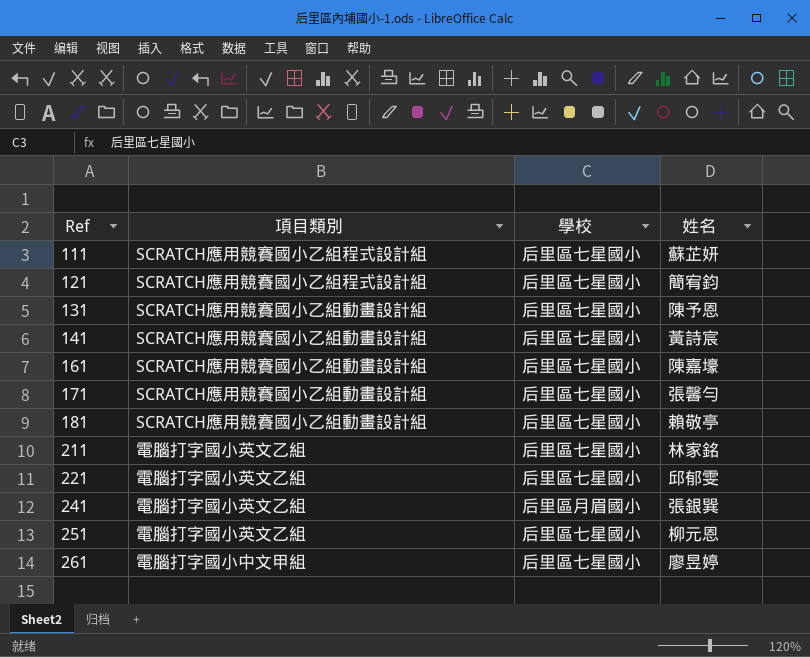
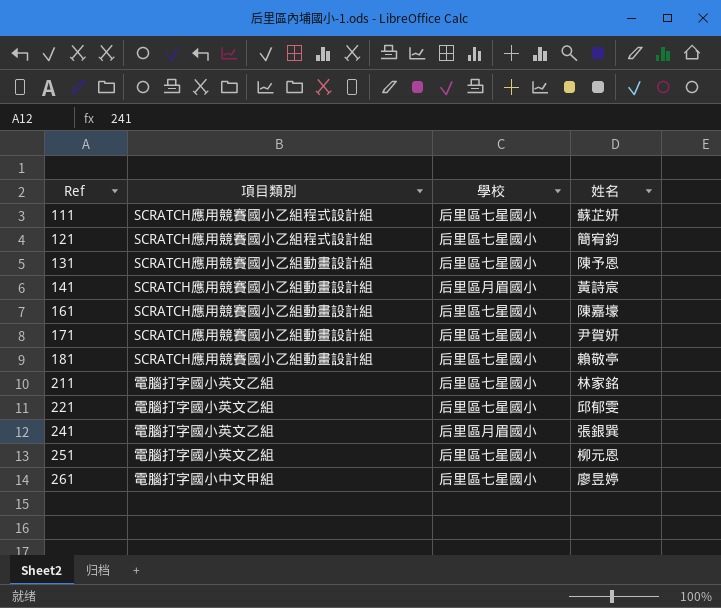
141 | 學校: 后里區七星國小 -> 后里區月眉國小
171 | 姓名: 張馨勻 -> 尹賀妍

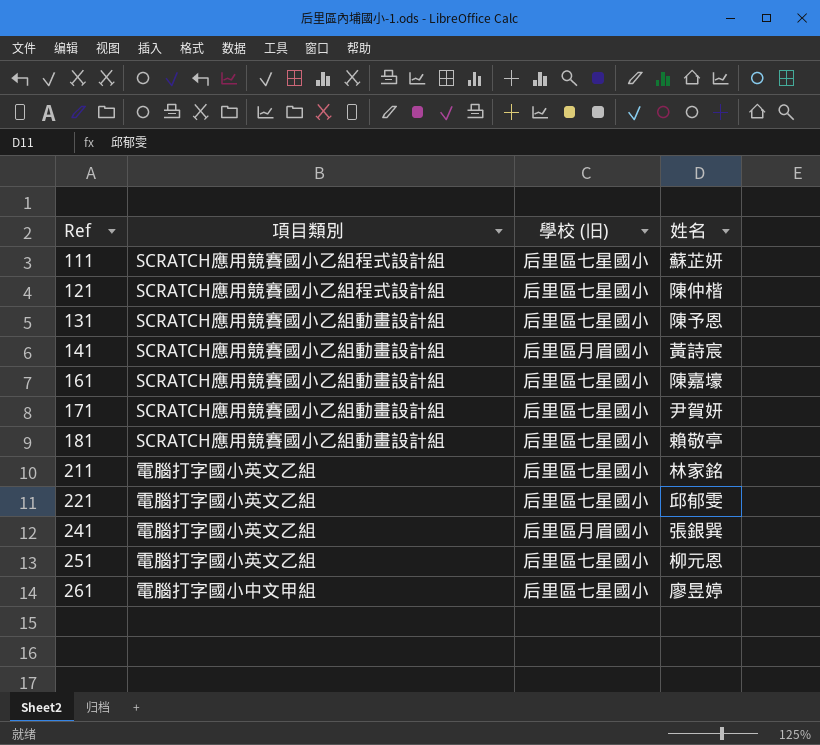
column name: 學校 -> 學校 (旧)
121 | 姓名: 簡宥鈞 -> 陳仲楷

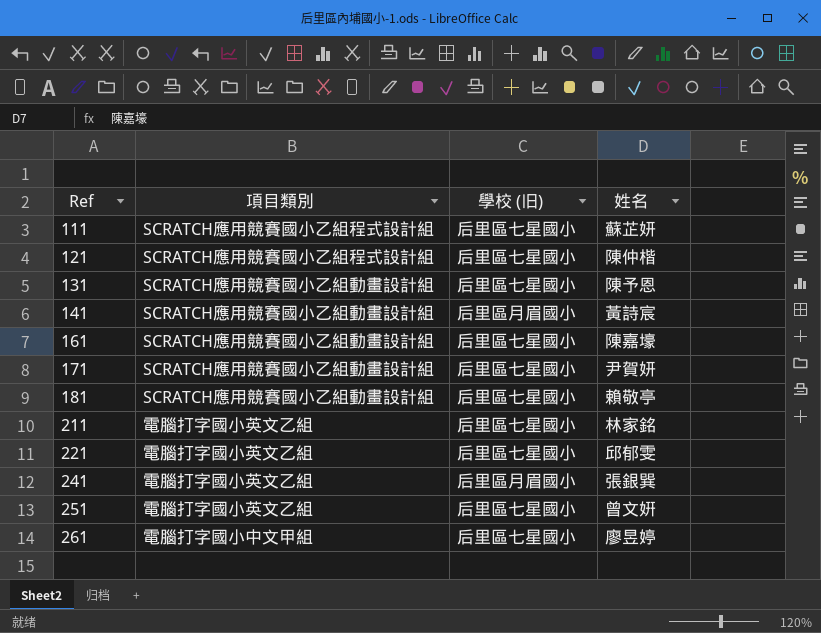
251 | 姓名: 柳元恩 -> 曾文姸

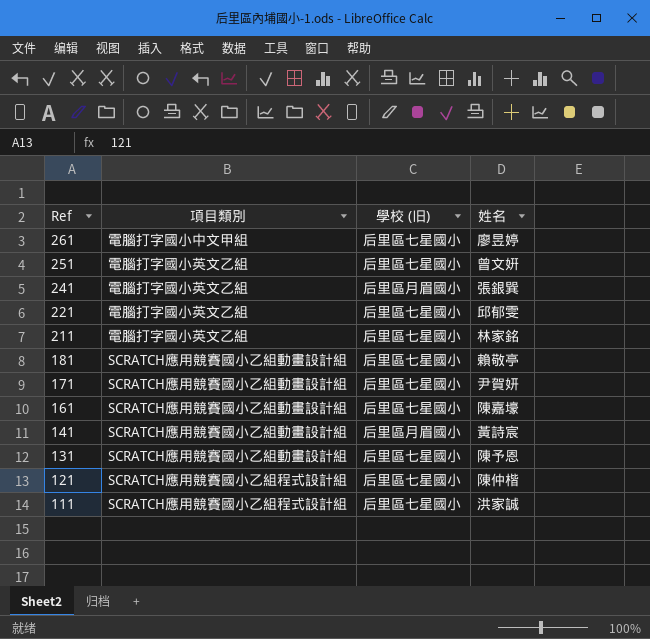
row order: Ref ascending -> Ref descending
111 | 姓名: 蘇芷妍 -> 洪家誠

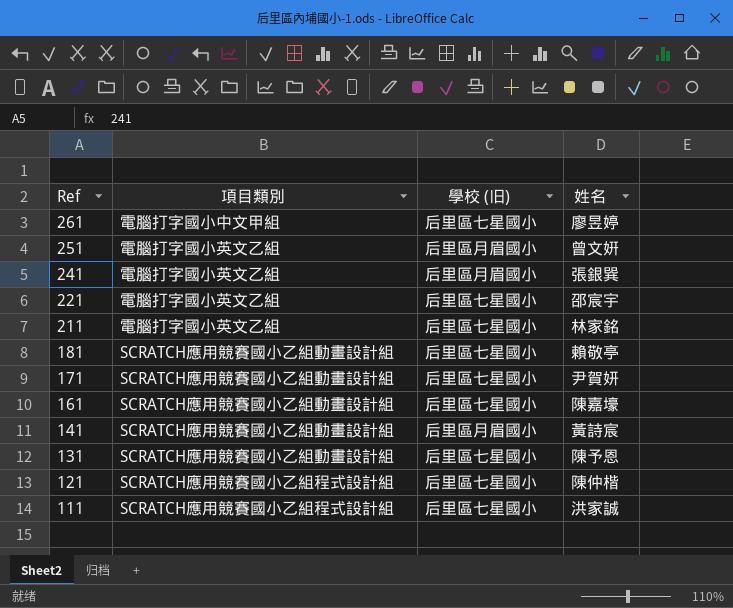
251 | 學校 (旧): 后里區七星國小 -> 后里區月眉國小
221 | 姓名: 邱郁雯 -> 邵宸宇

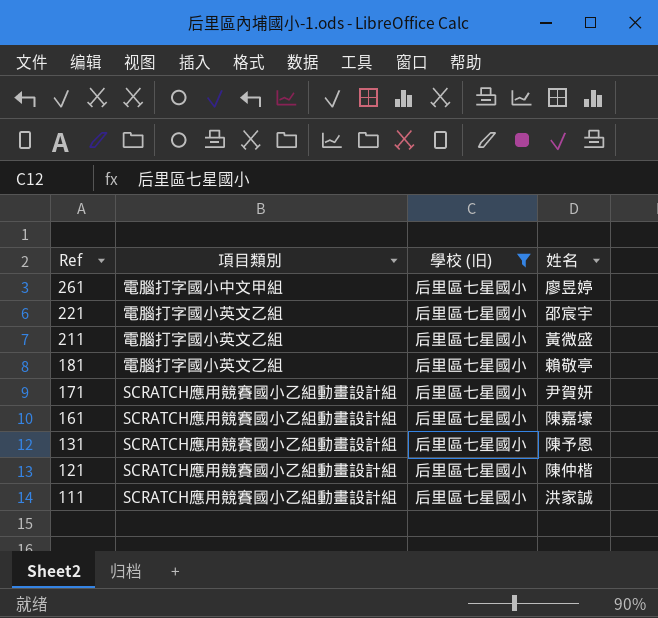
filter: none -> 學校 (旧) = 后里區七星國小
211 | 姓名: 林家銘 -> 黃微盛
181 | 項目類別: SCRATCH應用競賽國小乙組動畫設計組 -> 電腦打字國小英文乙組
121 | 項目類別: SCRATCH應用競賽國小乙組程式設計組 -> SCRATCH應用競賽國小乙組動畫設計組
111 | 項目類別: SCRATCH應用競賽國小乙組程式設計組 -> SCRATCH應用競賽國小乙組動畫設計組

